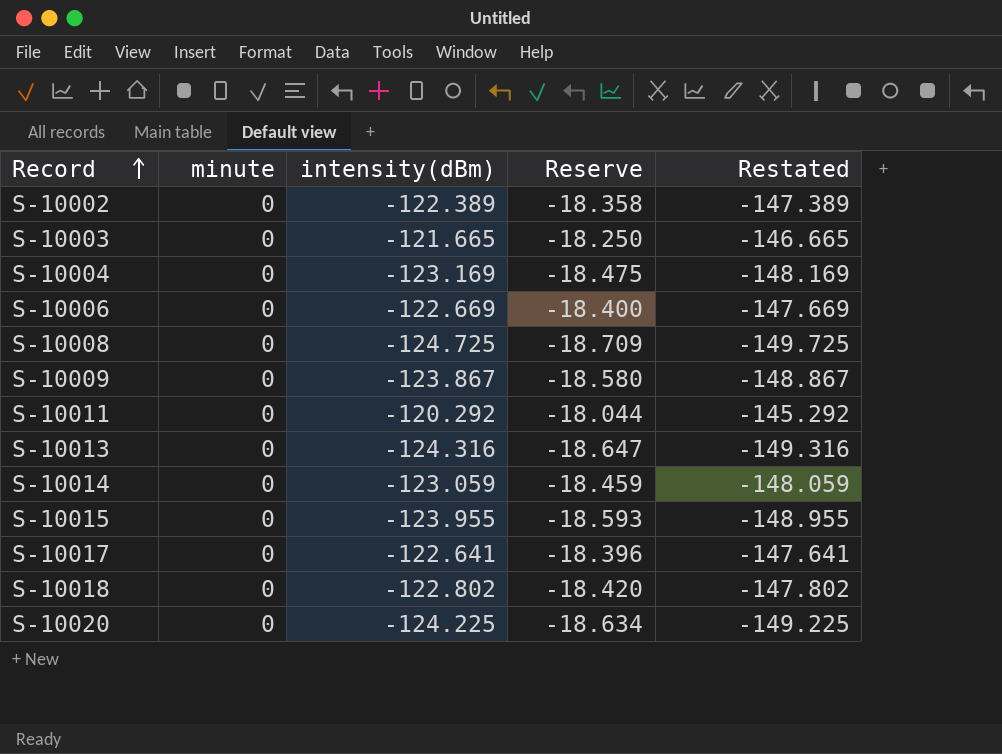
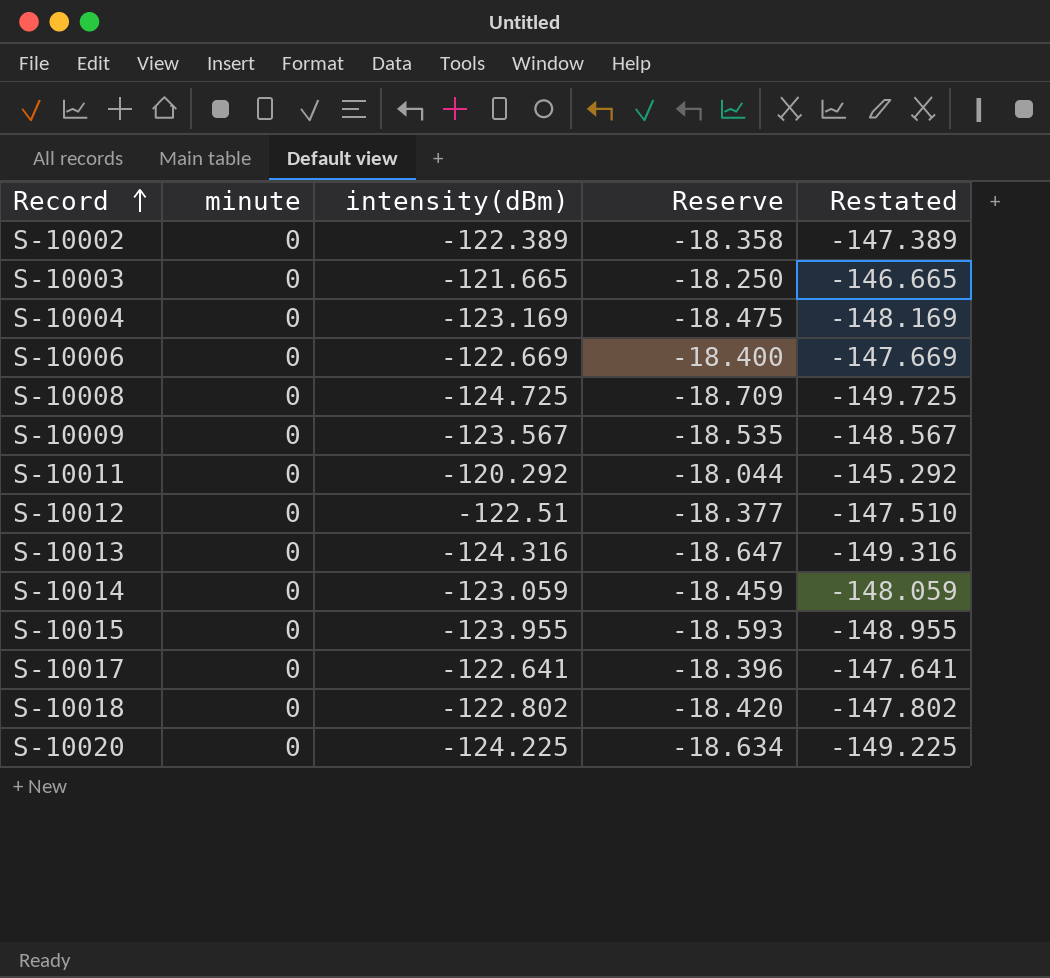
S-10009 | intensity(dBm): -123.867 -> -123.567
S-10009 | Reserve: -18.580 -> -18.535
S-10009 | Restated: -148.867 -> -148.567
row S-10012: none -> 0 | -122.51 | -18.377 | -147.510

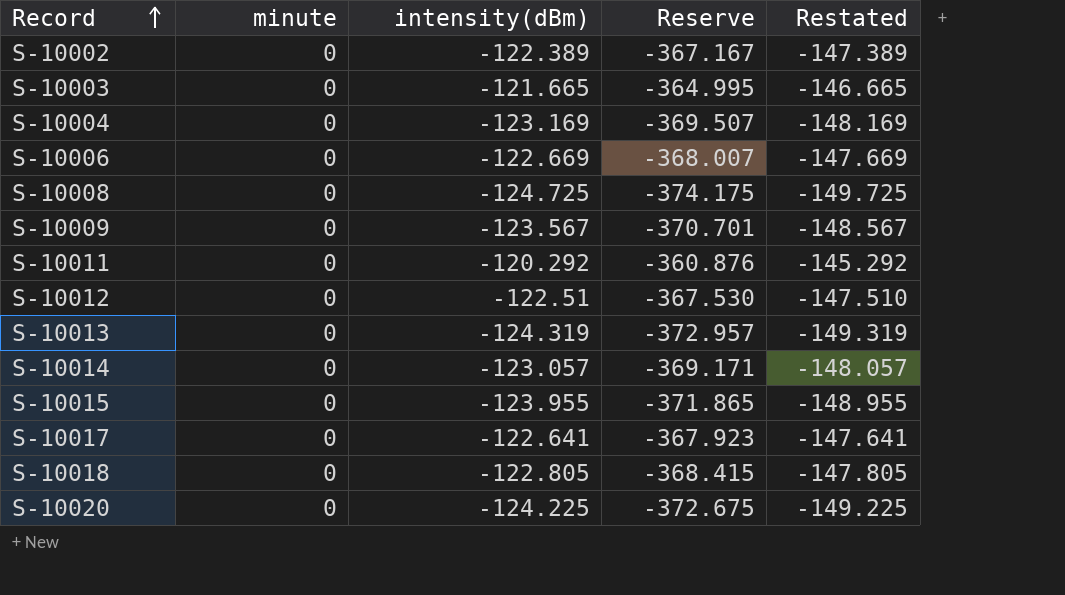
column Reserve | formula: [intensity(dBm)] * 0.15 -> [intensity(dBm)] * 3
S-10013 | intensity(dBm): -124.316 -> -124.319
S-10013 | Restated: -149.316 -> -149.319
S-10014 | intensity(dBm): -123.059 -> -123.057
S-10014 | Restated: -148.059 -> -148.057
S-10018 | intensity(dBm): -122.802 -> -122.805
S-10018 | Restated: -147.802 -> -147.805

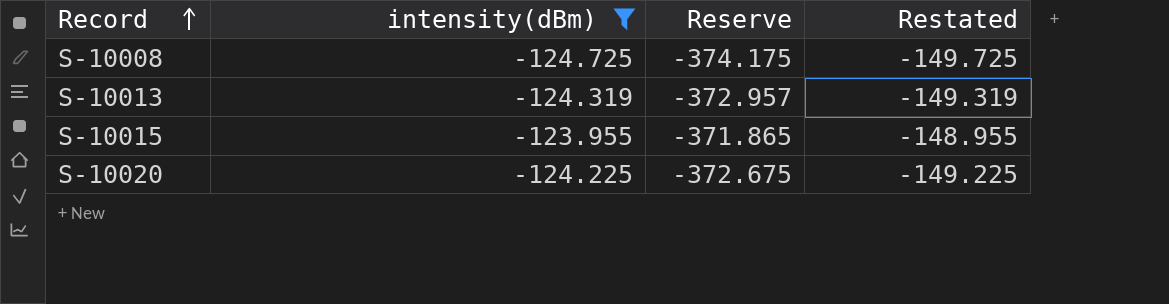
filter: none -> intensity(dBm) <= -123.955
column minute | position: 2 -> none

